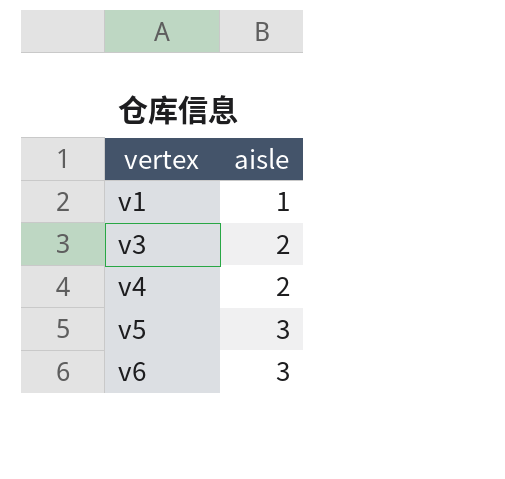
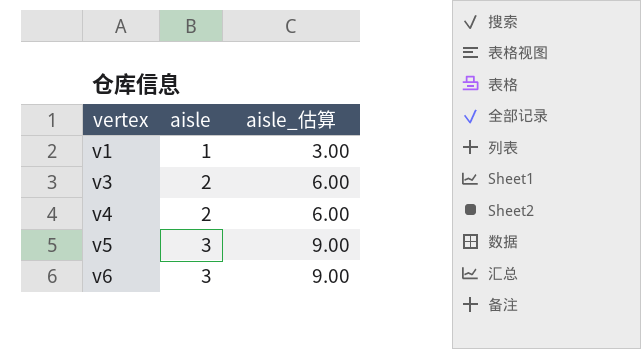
column aisle_估算 | formula: none -> [aisle] * 3

